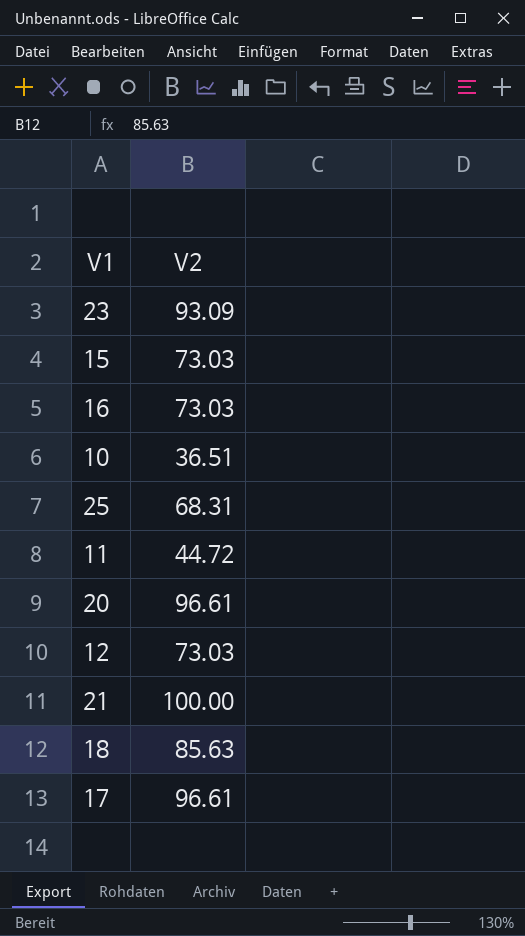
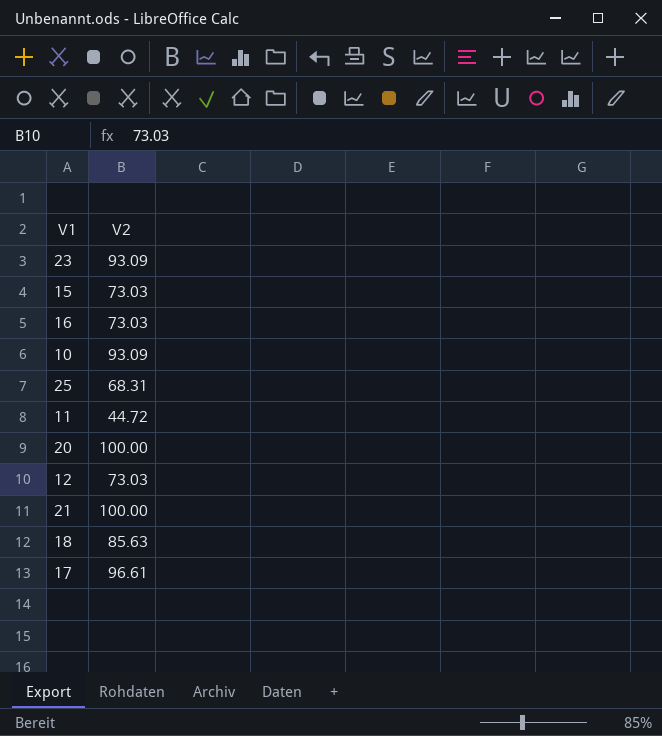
10 | V2: 36.51 -> 93.09
20 | V2: 96.61 -> 100.00

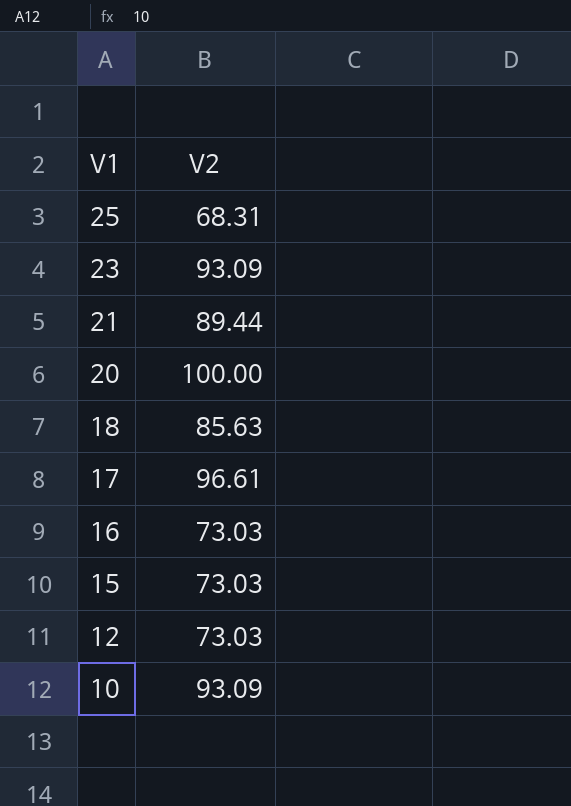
row order: none -> V1 descending
row 11: 44.72 -> none
21 | V2: 100.00 -> 89.44

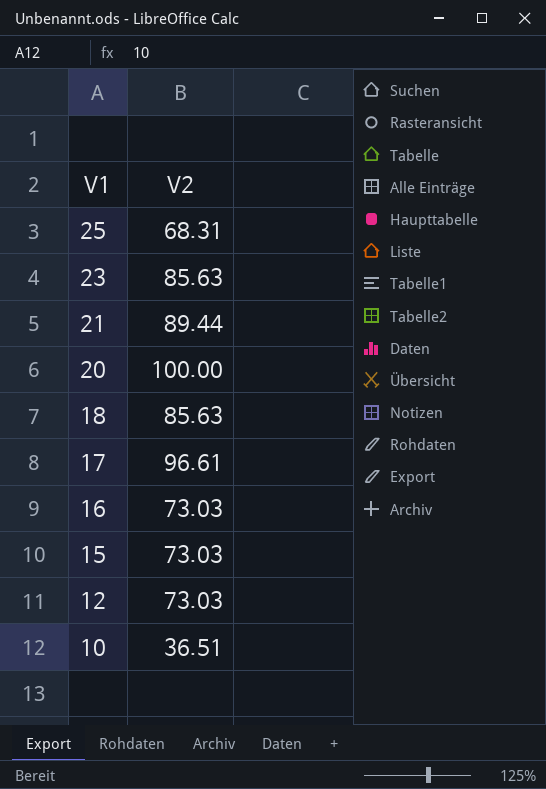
23 | V2: 93.09 -> 85.63
10 | V2: 93.09 -> 36.51

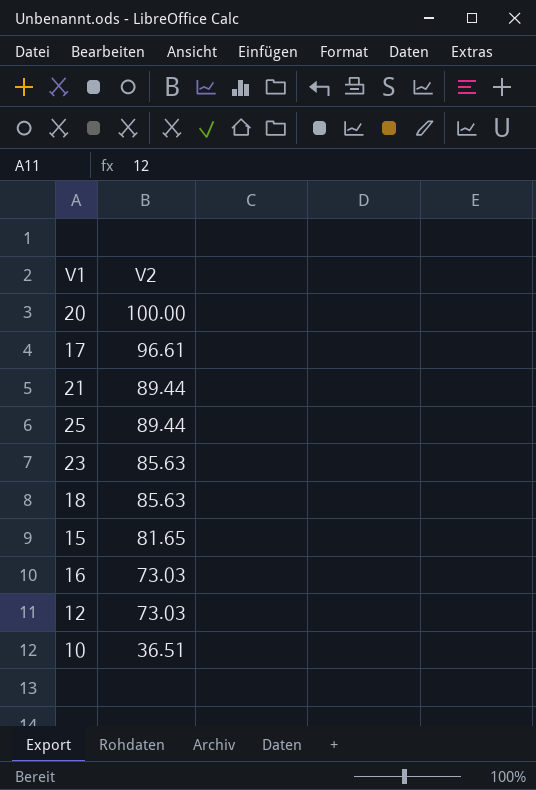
row order: V1 descending -> V2 descending
25 | V2: 68.31 -> 89.44
15 | V2: 73.03 -> 81.65

